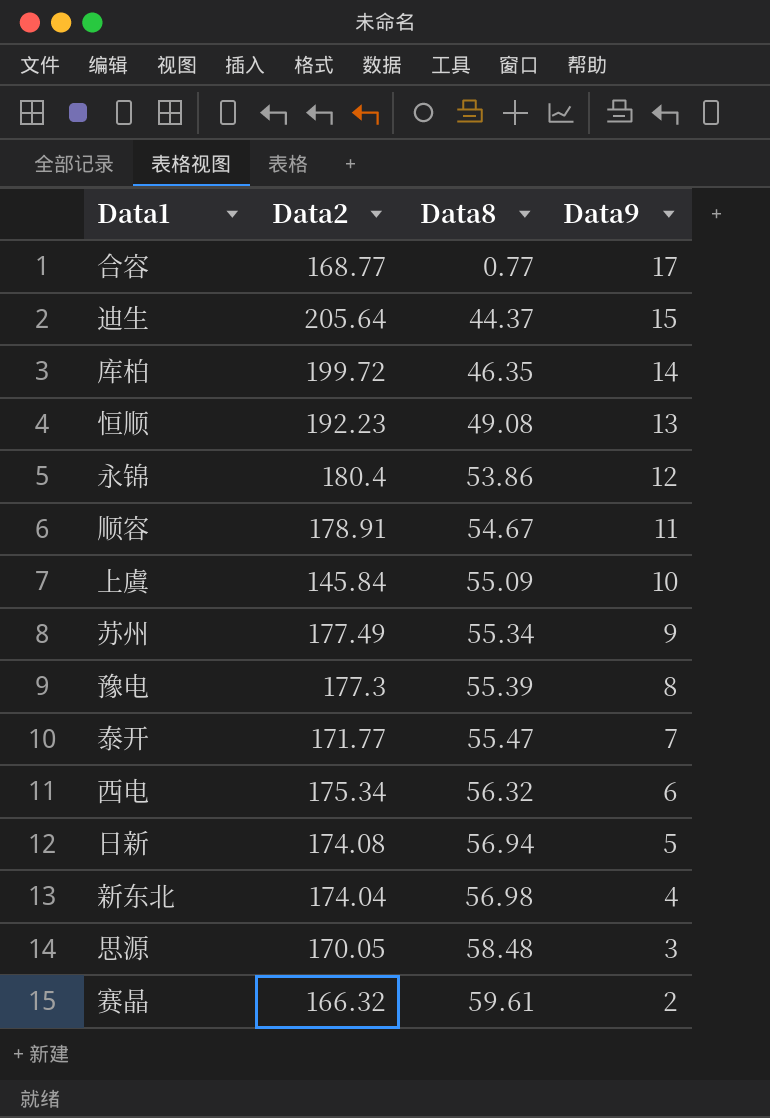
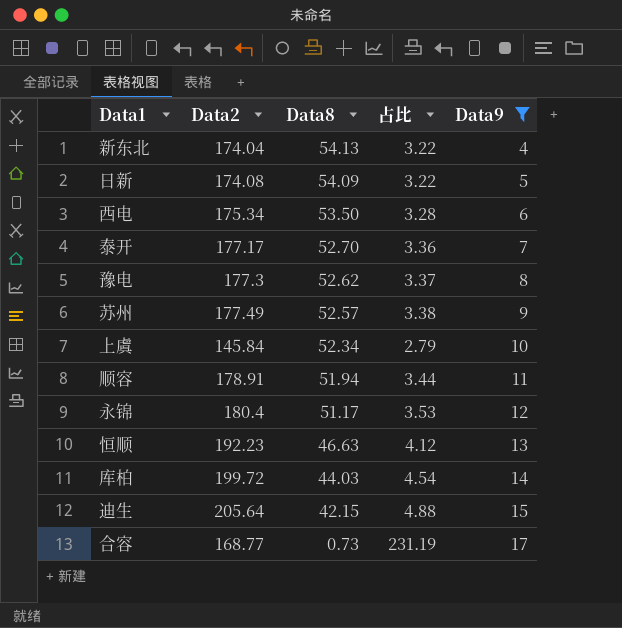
filter: none -> Data9 >= 4
row order: Data8 ascending -> Data8 descending
column 占比 | formula: none -> [Data2] / [Data8]
新东北 | Data8: 56.98 -> 54.13
日新 | Data8: 56.94 -> 54.09
西电 | Data8: 56.32 -> 53.50
泰开 | Data2: 171.77 -> 177.17
泰开 | Data8: 55.47 -> 52.70
豫电 | Data8: 55.39 -> 52.62
苏州 | Data8: 55.34 -> 52.57
上虞 | Data8: 55.09 -> 52.34
顺容 | Data8: 54.67 -> 51.94
永锦 | Data8: 53.86 -> 51.17
恒顺 | Data8: 49.08 -> 46.63
库柏 | Data8: 46.35 -> 44.03
迪生 | Data8: 44.37 -> 42.15
合容 | Data8: 0.77 -> 0.73

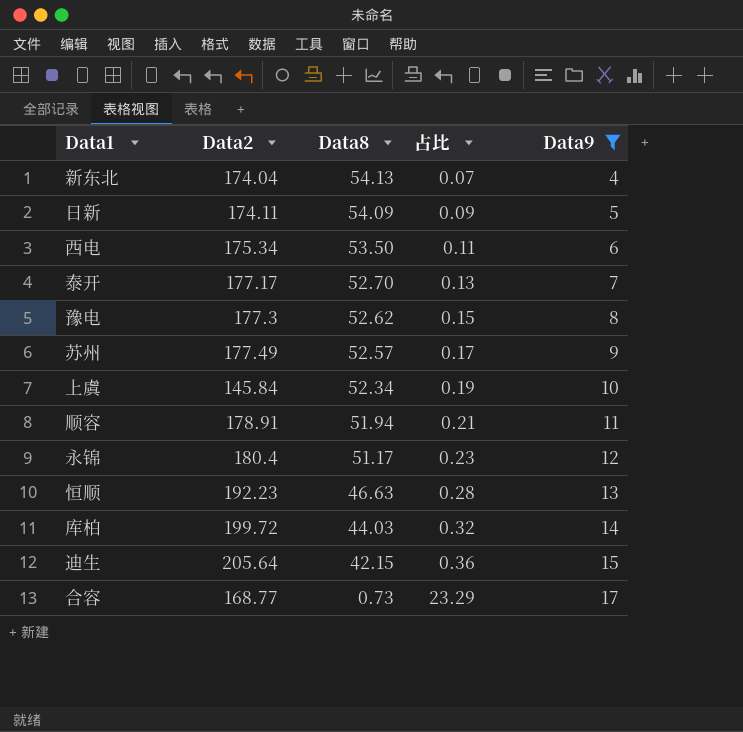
column 占比 | formula: [Data2] / [Data8] -> [Data9] / [Data8]
日新 | Data2: 174.08 -> 174.11

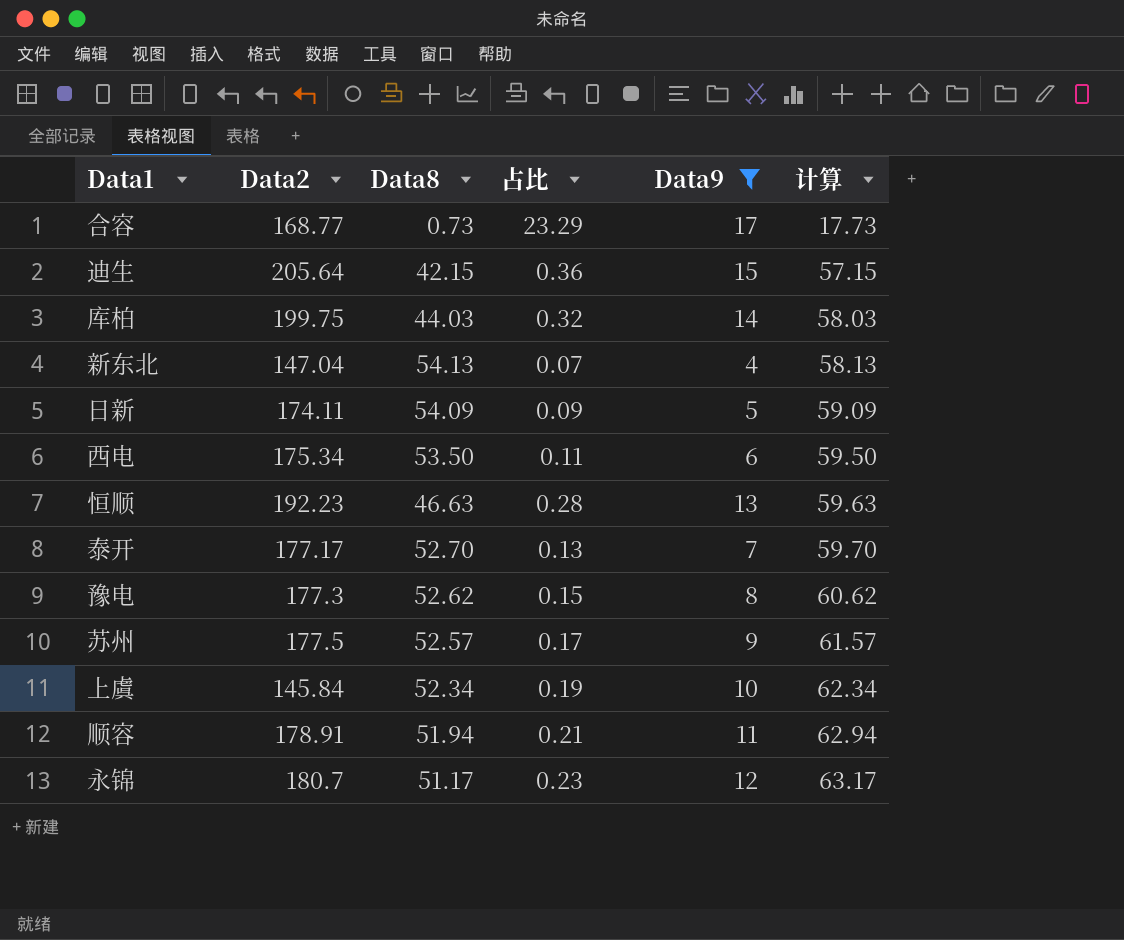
row order: Data8 descending -> 计算 ascending
column 计算 | formula: none -> [Data8] + [Data9]
库柏 | Data2: 199.72 -> 199.75
新东北 | Data2: 174.04 -> 147.04
苏州 | Data2: 177.49 -> 177.5
永锦 | Data2: 180.4 -> 180.7

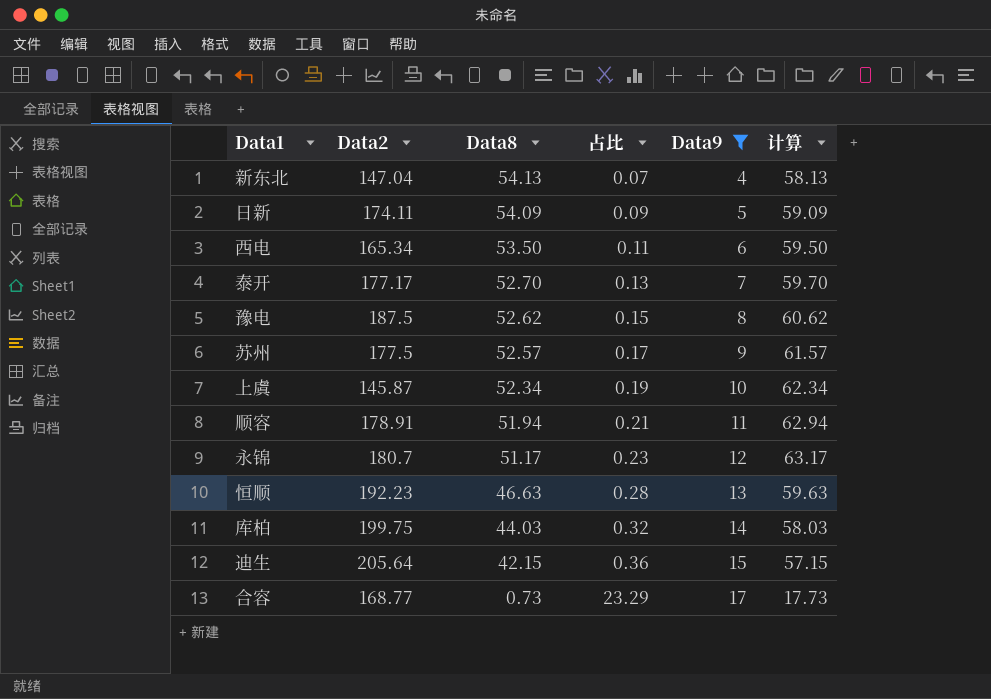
row order: 计算 ascending -> Data8 descending
西电 | Data2: 175.34 -> 165.34
豫电 | Data2: 177.3 -> 187.5
上虞 | Data2: 145.84 -> 145.87

